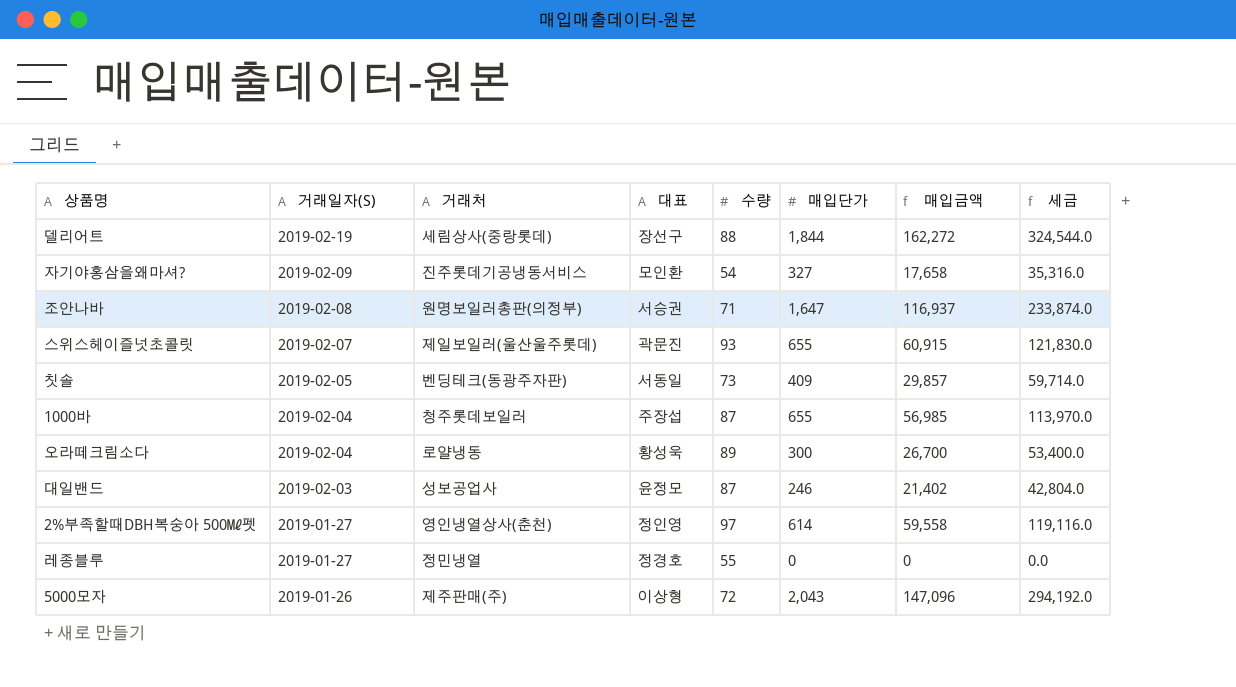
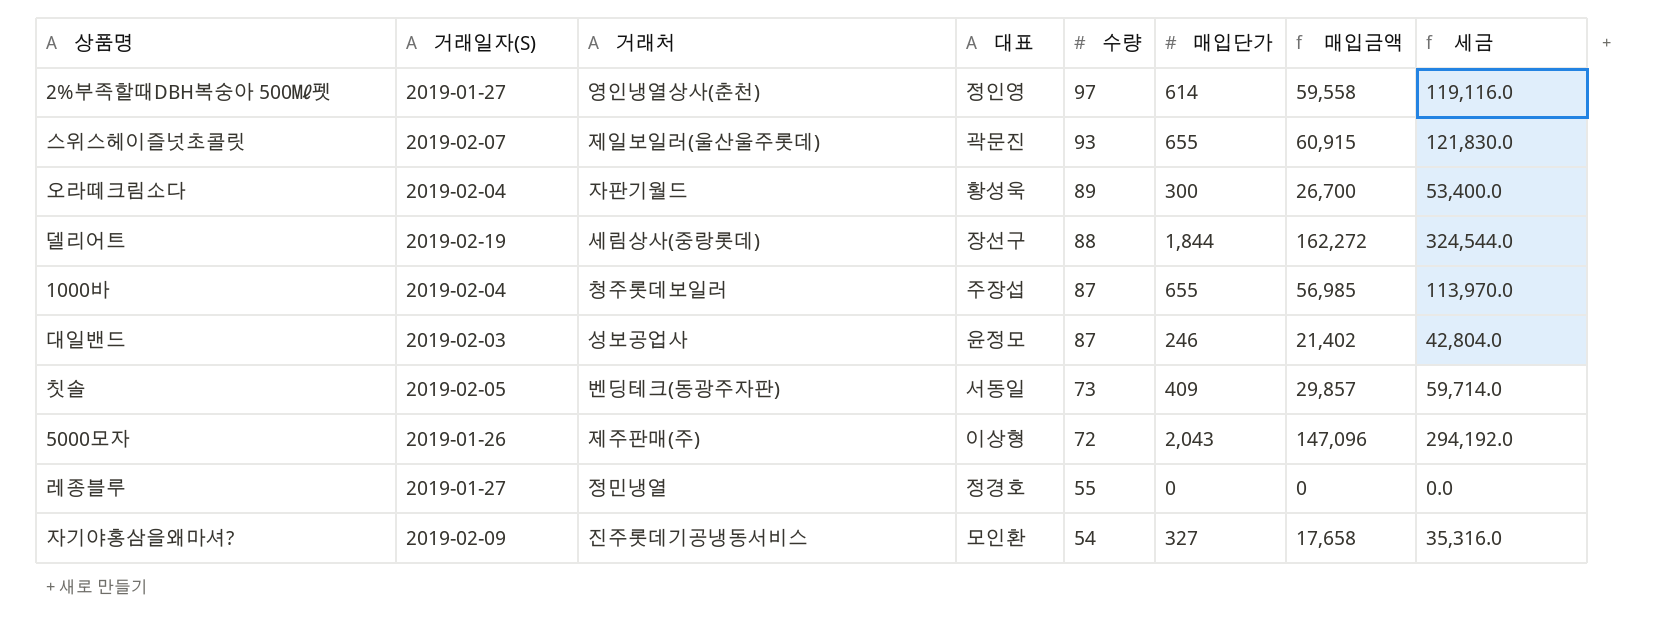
row order: 거래일자(S) descending -> 수량 descending
row 조안나바: 2019-02-08 | 원명보일러총판(의정부) | 서승권 | 71 | 1,647 | 116,937 | 233,874.0 -> none
오라떼크림소다 | 거래처: 로얄냉동 -> 자판기월드

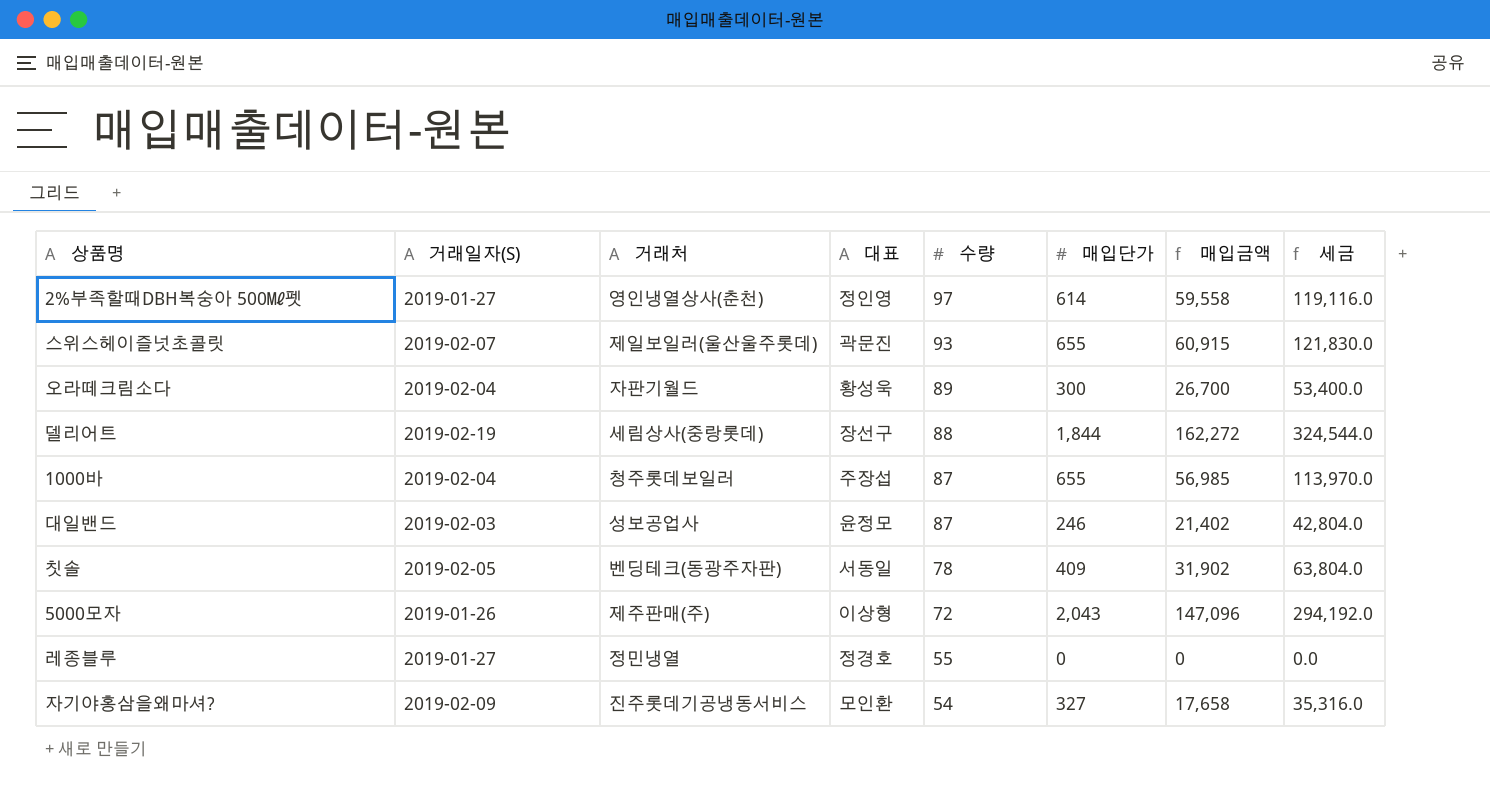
칫솔 | 수량: 73 -> 78
칫솔 | 매입금액: 29,857 -> 31,902
칫솔 | 세금: 59,714.0 -> 63,804.0

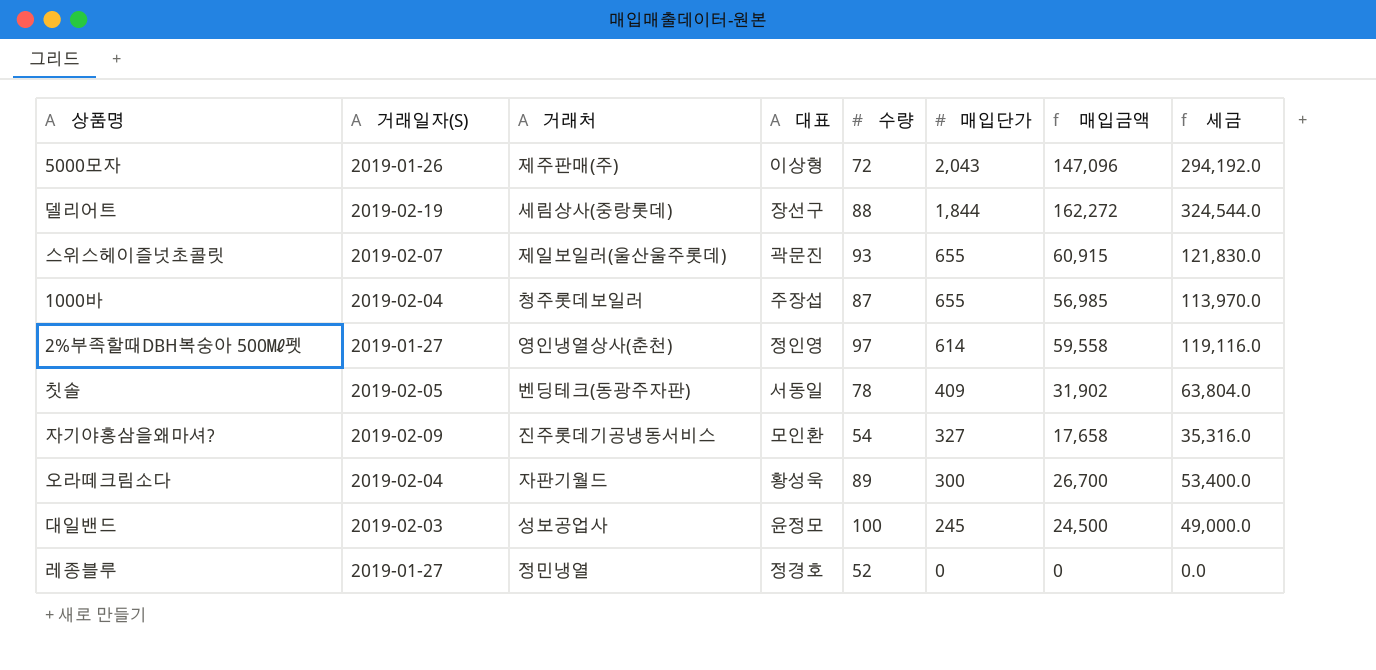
row order: 수량 descending -> 매입단가 descending
대일밴드 | 수량: 87 -> 100
대일밴드 | 매입단가: 246 -> 245
대일밴드 | 매입금액: 21,402 -> 24,500
대일밴드 | 세금: 42,804.0 -> 49,000.0
레종블루 | 수량: 55 -> 52

